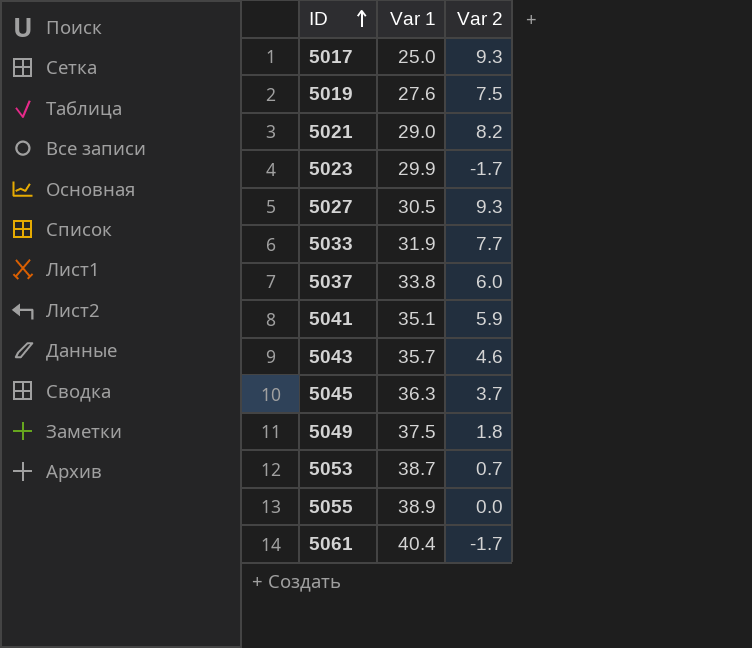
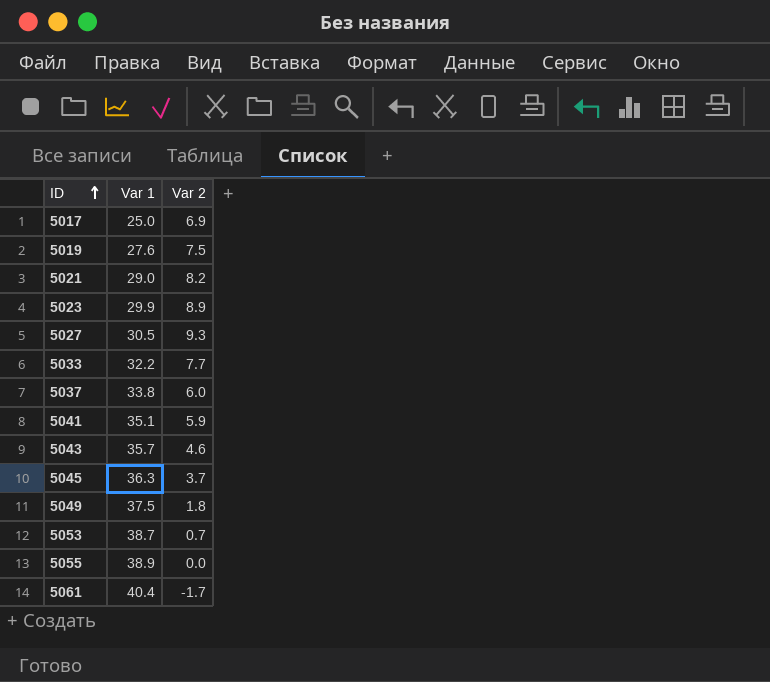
5017 | Var 2: 9.3 -> 6.9
5023 | Var 2: -1.7 -> 8.9
5033 | Var 1: 31.9 -> 32.2

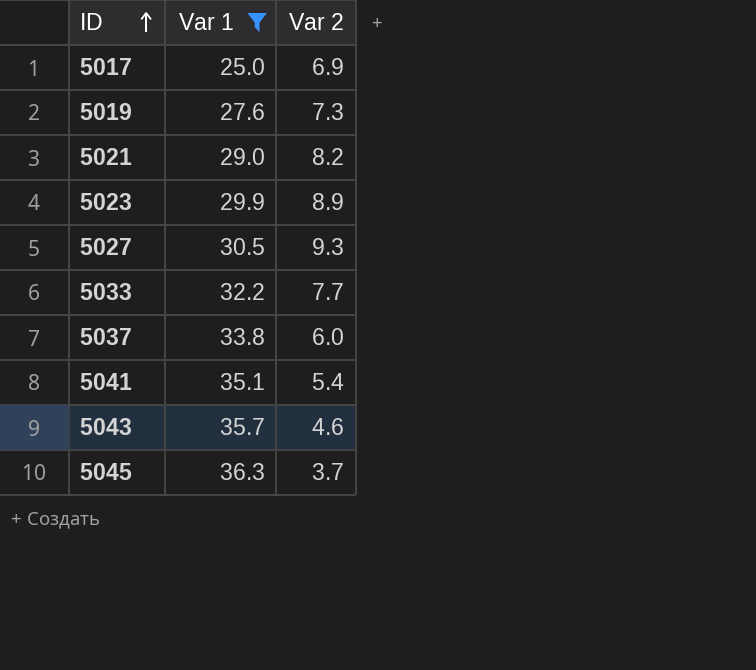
filter: none -> Var 1 <= 36.3
5019 | Var 2: 7.5 -> 7.3
5041 | Var 2: 5.9 -> 5.4

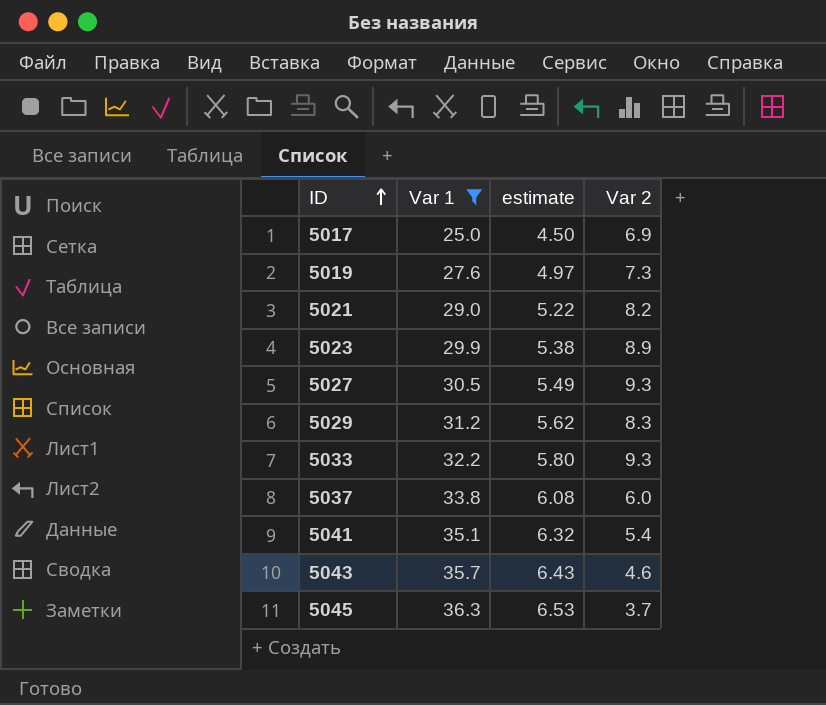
column estimate | formula: none -> [Var 1] * 0.18
row 5029: none -> 31.2 | 5.62 | 8.3
5033 | Var 2: 7.7 -> 9.3

